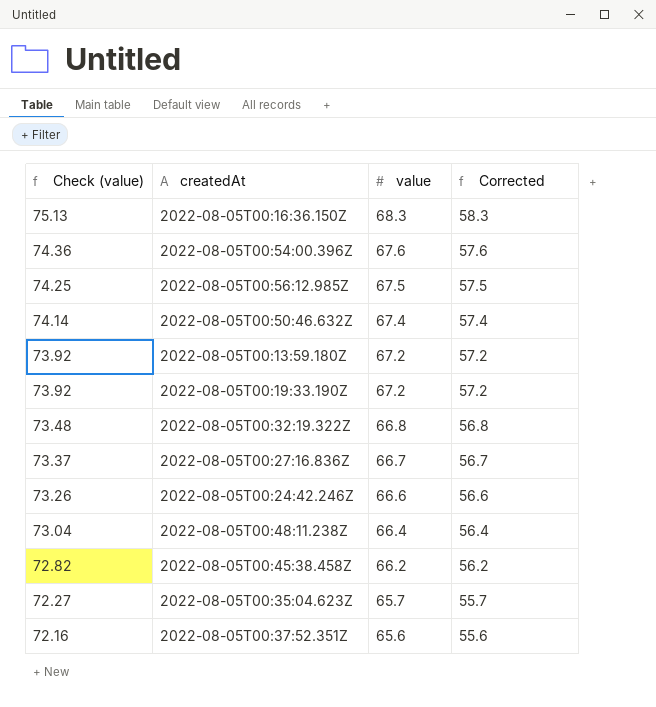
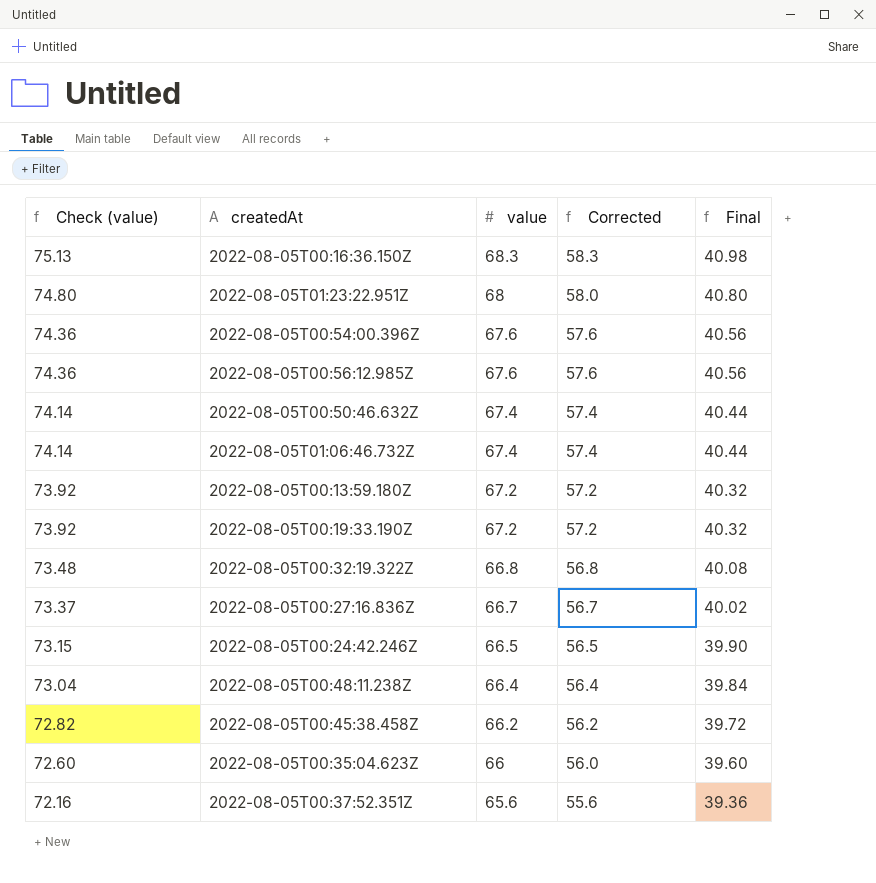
column Final | formula: none -> [value] * 0.6
row 2022-08-05T01:23:22.951Z: none -> 74.80 | 68 | 58.0 | 40.80
2022-08-05T00:56:12.985Z | Check (value): 74.25 -> 74.36
2022-08-05T00:56:12.985Z | value: 67.5 -> 67.6
2022-08-05T00:56:12.985Z | Corrected: 57.5 -> 57.6
row 2022-08-05T01:06:46.732Z: none -> 74.14 | 67.4 | 57.4 | 40.44
2022-08-05T00:24:42.246Z | Check (value): 73.26 -> 73.15
2022-08-05T00:24:42.246Z | value: 66.6 -> 66.5
2022-08-05T00:24:42.246Z | Corrected: 56.6 -> 56.5
2022-08-05T00:35:04.623Z | Check (value): 72.27 -> 72.60
2022-08-05T00:35:04.623Z | value: 65.7 -> 66
2022-08-05T00:35:04.623Z | Corrected: 55.7 -> 56.0

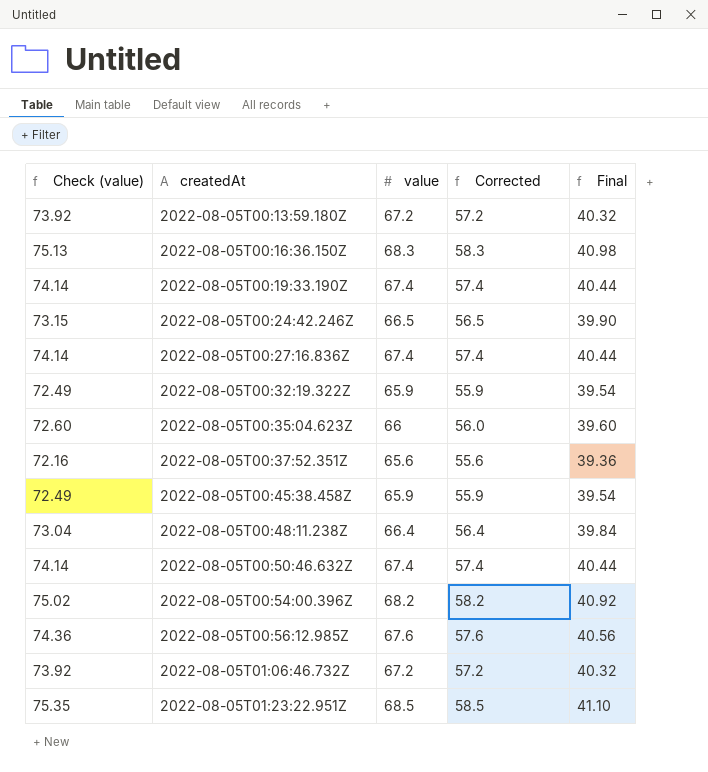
row order: Check (value) descending -> createdAt ascending
2022-08-05T00:19:33.190Z | Check (value): 73.92 -> 74.14
2022-08-05T00:19:33.190Z | value: 67.2 -> 67.4
2022-08-05T00:19:33.190Z | Corrected: 57.2 -> 57.4
2022-08-05T00:19:33.190Z | Final: 40.32 -> 40.44
2022-08-05T00:27:16.836Z | Check (value): 73.37 -> 74.14
2022-08-05T00:27:16.836Z | value: 66.7 -> 67.4
2022-08-05T00:27:16.836Z | Corrected: 56.7 -> 57.4
2022-08-05T00:27:16.836Z | Final: 40.02 -> 40.44
2022-08-05T00:32:19.322Z | Check (value): 73.48 -> 72.49
2022-08-05T00:32:19.322Z | value: 66.8 -> 65.9
2022-08-05T00:32:19.322Z | Corrected: 56.8 -> 55.9
2022-08-05T00:32:19.322Z | Final: 40.08 -> 39.54
2022-08-05T00:45:38.458Z | Check (value): 72.82 -> 72.49
2022-08-05T00:45:38.458Z | value: 66.2 -> 65.9
2022-08-05T00:45:38.458Z | Corrected: 56.2 -> 55.9
2022-08-05T00:45:38.458Z | Final: 39.72 -> 39.54
2022-08-05T00:54:00.396Z | Check (value): 74.36 -> 75.02
2022-08-05T00:54:00.396Z | value: 67.6 -> 68.2
2022-08-05T00:54:00.396Z | Corrected: 57.6 -> 58.2
2022-08-05T00:54:00.396Z | Final: 40.56 -> 40.92
2022-08-05T01:06:46.732Z | Check (value): 74.14 -> 73.92
2022-08-05T01:06:46.732Z | value: 67.4 -> 67.2
2022-08-05T01:06:46.732Z | Corrected: 57.4 -> 57.2
2022-08-05T01:06:46.732Z | Final: 40.44 -> 40.32
2022-08-05T01:23:22.951Z | Check (value): 74.80 -> 75.35
2022-08-05T01:23:22.951Z | value: 68 -> 68.5
2022-08-05T01:23:22.951Z | Corrected: 58.0 -> 58.5
2022-08-05T01:23:22.951Z | Final: 40.80 -> 41.10

